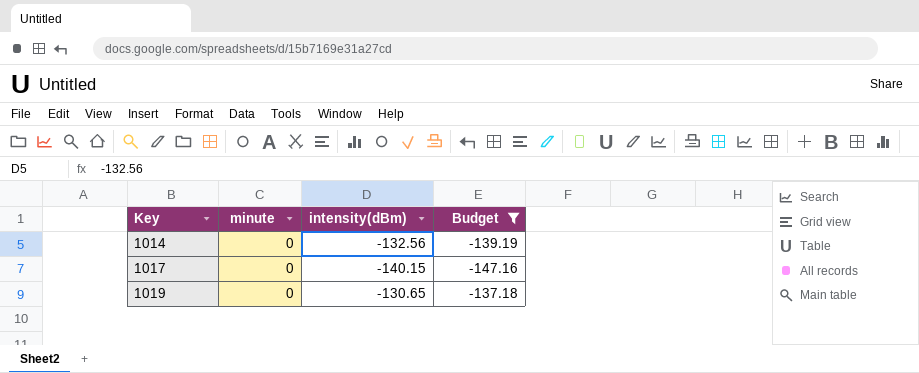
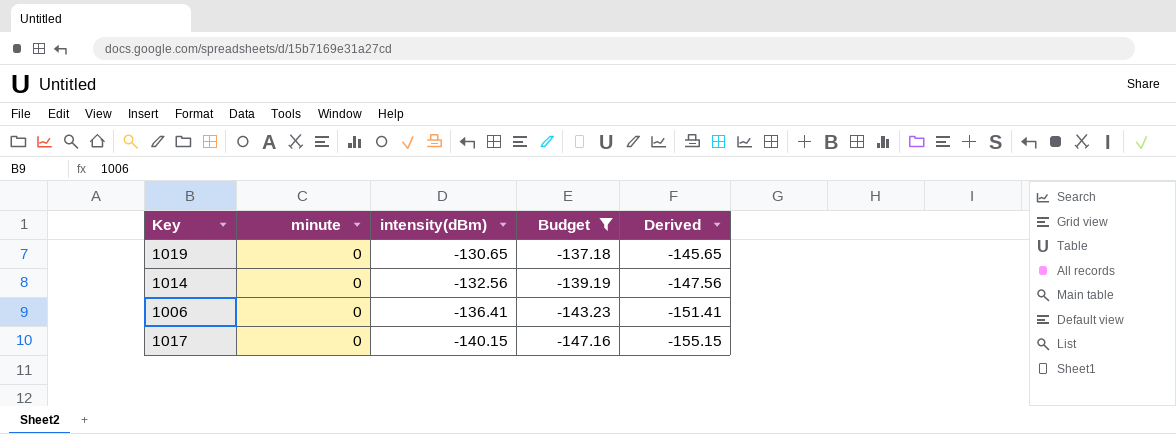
row order: Key ascending -> intensity(dBm) descending
column Derived | formula: none -> [intensity(dBm)] - 15
row 1006: none -> 0 | -136.41 | -143.23 | -151.41

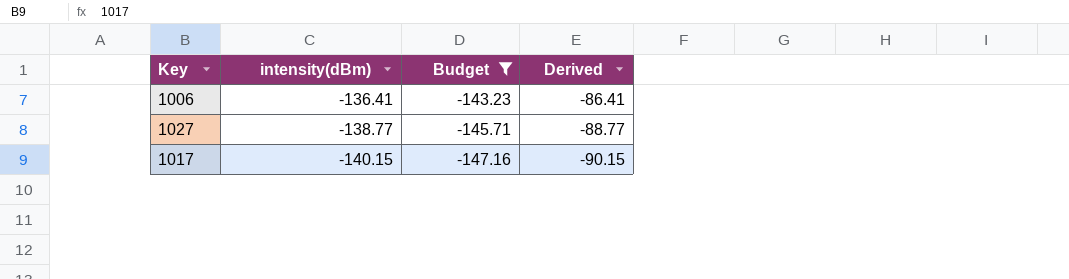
column minute | position: 2 -> none
column Derived | formula: [intensity(dBm)] - 15 -> [intensity(dBm)] + 50
row 1019: 0 | -130.65 | -137.18 | -145.65 -> none
row 1014: 0 | -132.56 | -139.19 | -147.56 -> none
row 1027: none -> -138.77 | -145.71 | -88.77

